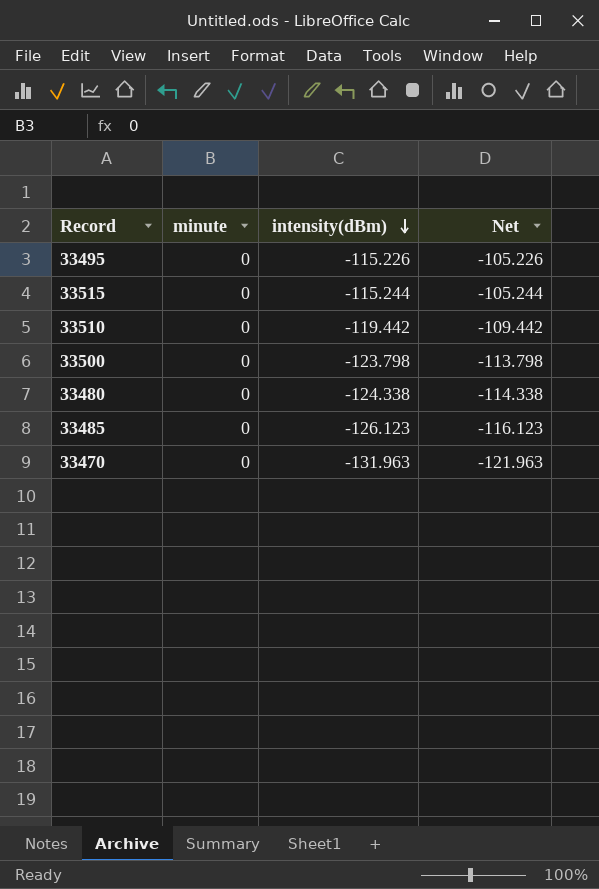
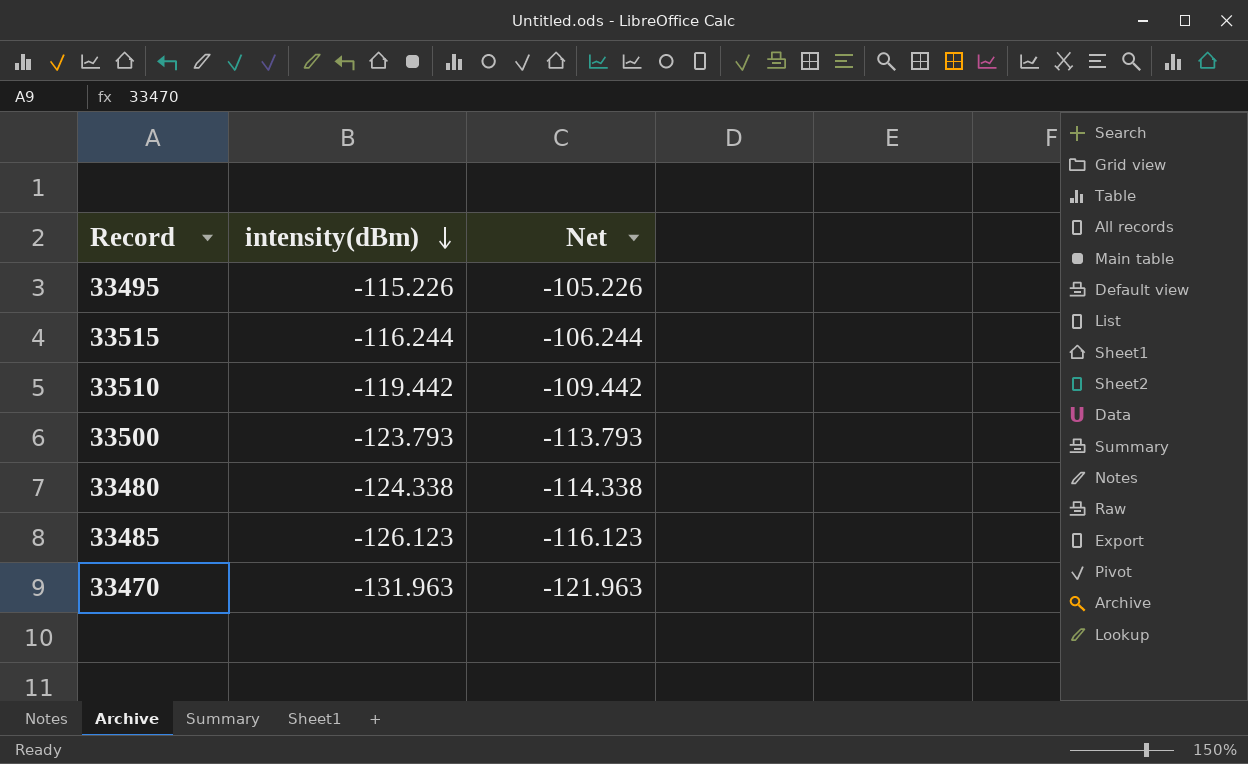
column minute | position: 2 -> none
33515 | intensity(dBm): -115.244 -> -116.244
33515 | Net: -105.244 -> -106.244
33500 | intensity(dBm): -123.798 -> -123.793
33500 | Net: -113.798 -> -113.793

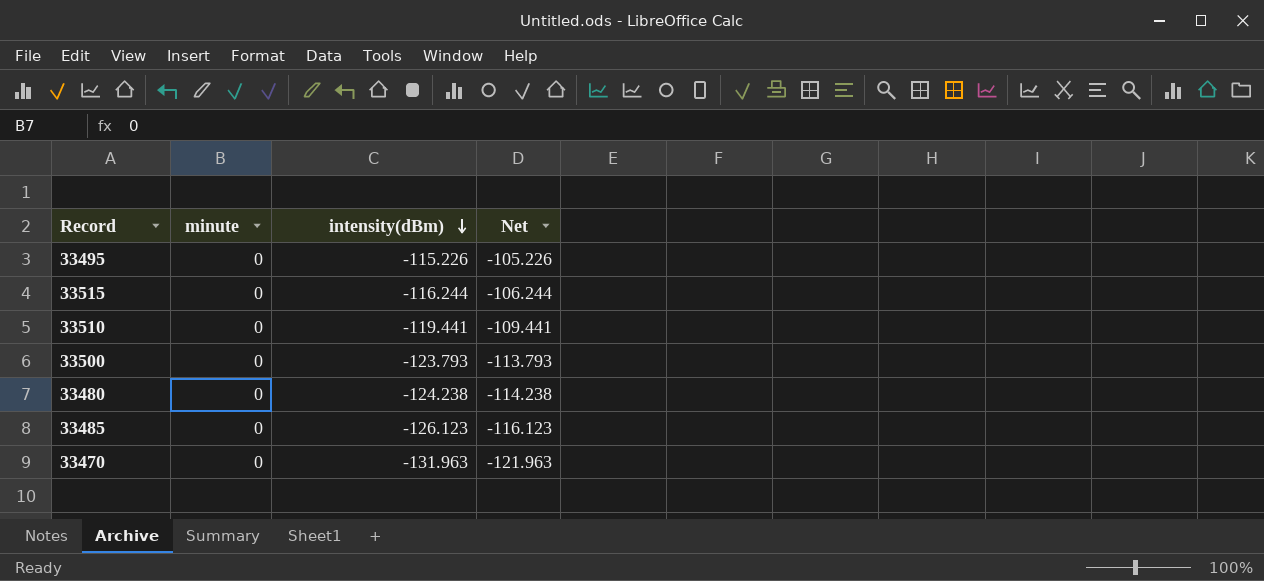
column minute | position: none -> 2
33510 | intensity(dBm): -119.442 -> -119.441
33510 | Net: -109.442 -> -109.441
33480 | intensity(dBm): -124.338 -> -124.238
33480 | Net: -114.338 -> -114.238

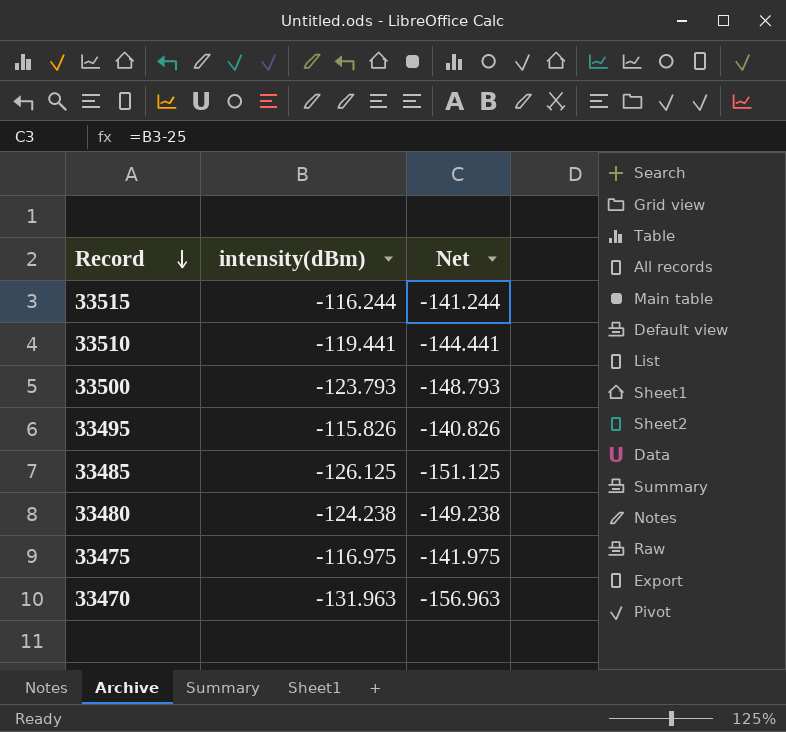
row order: intensity(dBm) descending -> Record descending
column minute | position: 2 -> none
column Net | formula: [intensity(dBm)] + 10 -> [intensity(dBm)] - 25
33495 | intensity(dBm): -115.226 -> -115.826
33485 | intensity(dBm): -126.123 -> -126.125
row 33475: none -> -116.975 | -141.975

